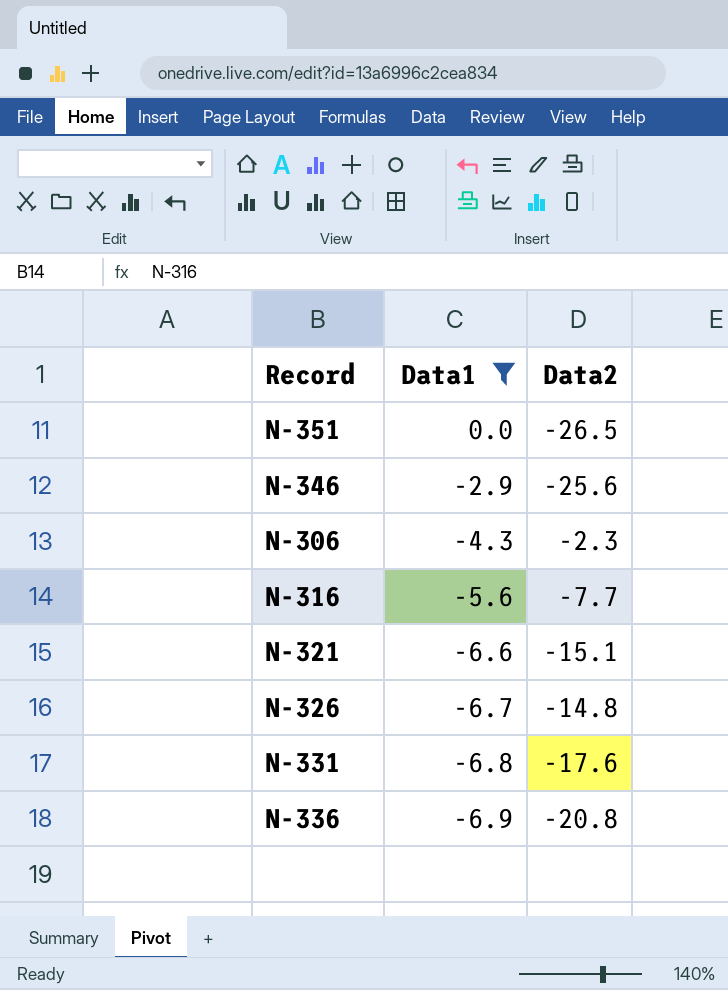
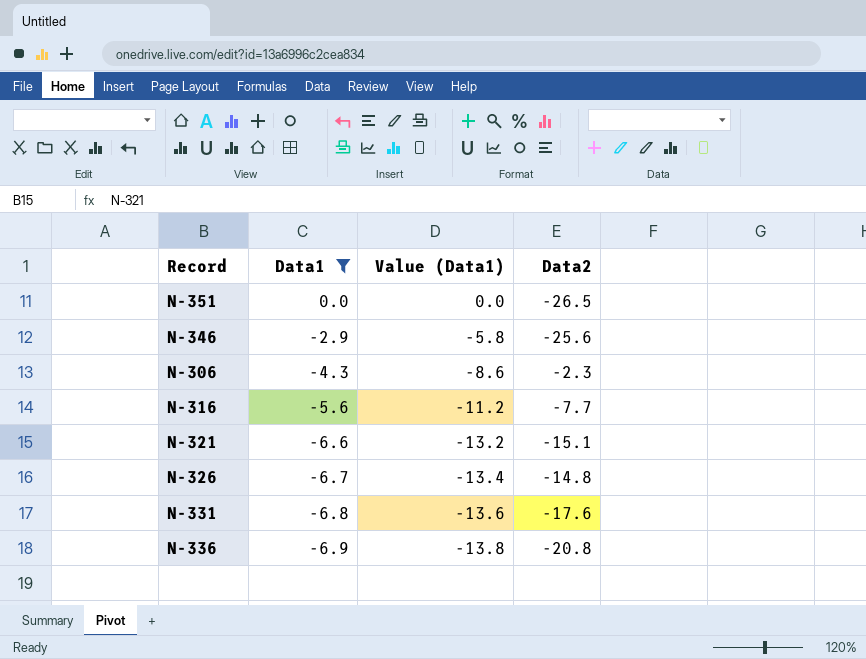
column Value (Data1) | formula: none -> [Data1] * 2

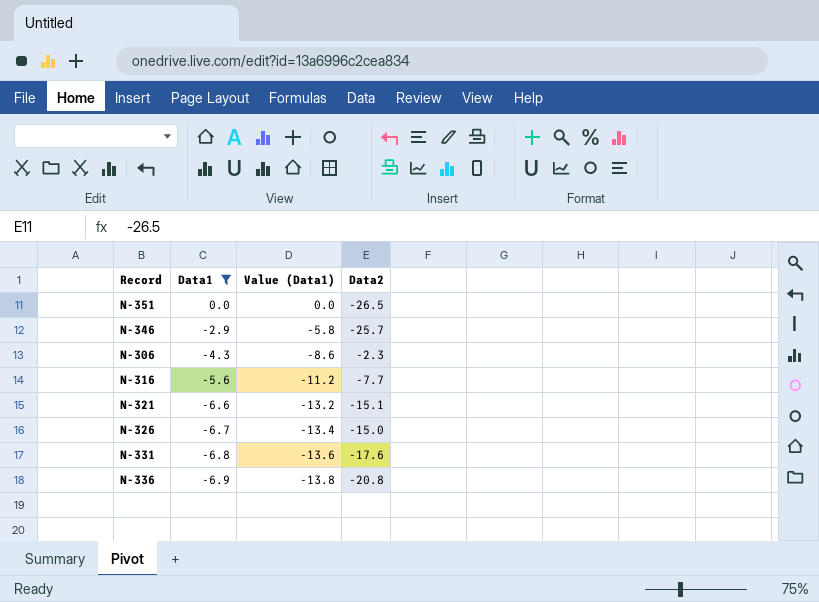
N-346 | Data2: -25.6 -> -25.7
N-326 | Data2: -14.8 -> -15.0

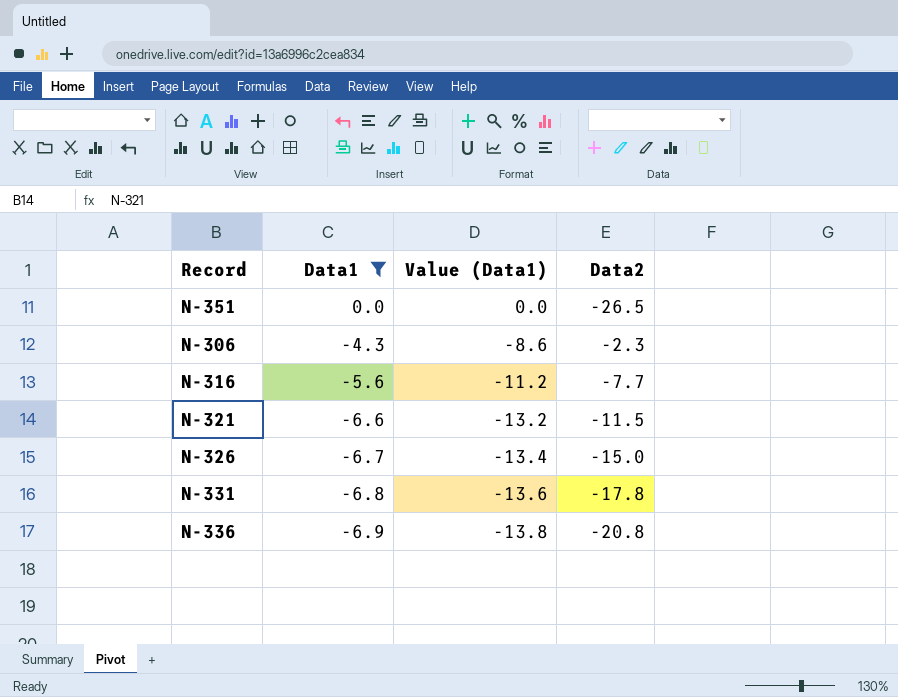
row N-346: -2.9 | -5.8 | -25.7 -> none
N-321 | Data2: -15.1 -> -11.5
N-331 | Data2: -17.6 -> -17.8

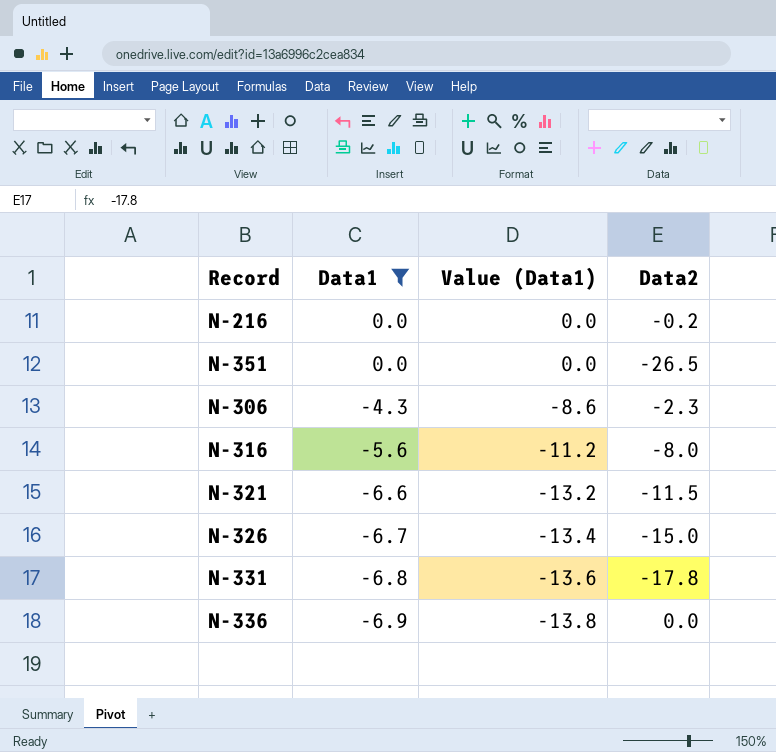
row N-216: none -> 0.0 | 0.0 | -0.2
N-316 | Data2: -7.7 -> -8.0
N-336 | Data2: -20.8 -> 0.0

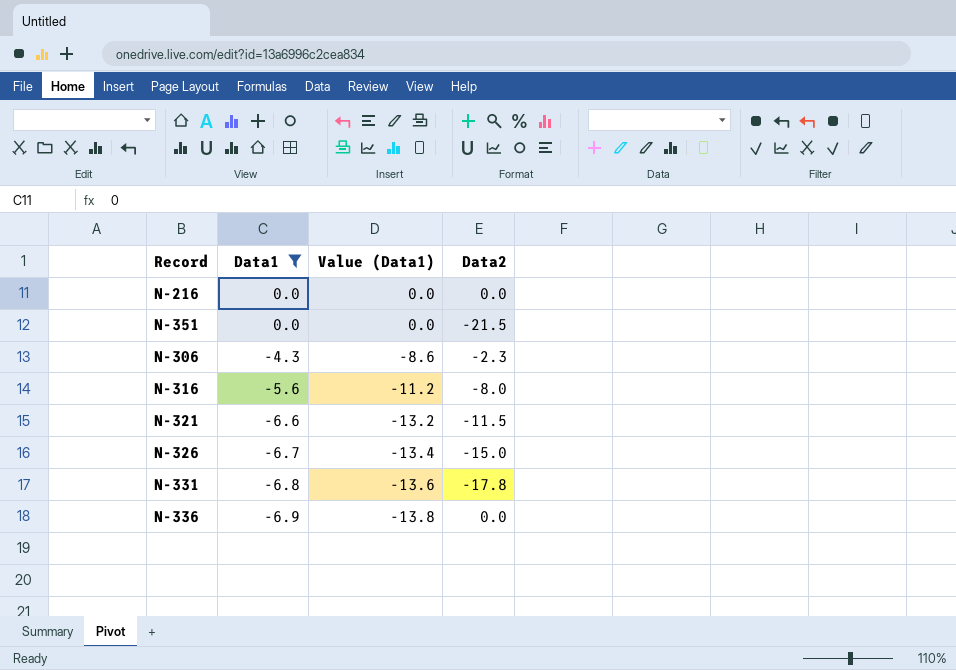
N-216 | Data2: -0.2 -> 0.0
N-351 | Data2: -26.5 -> -21.5

